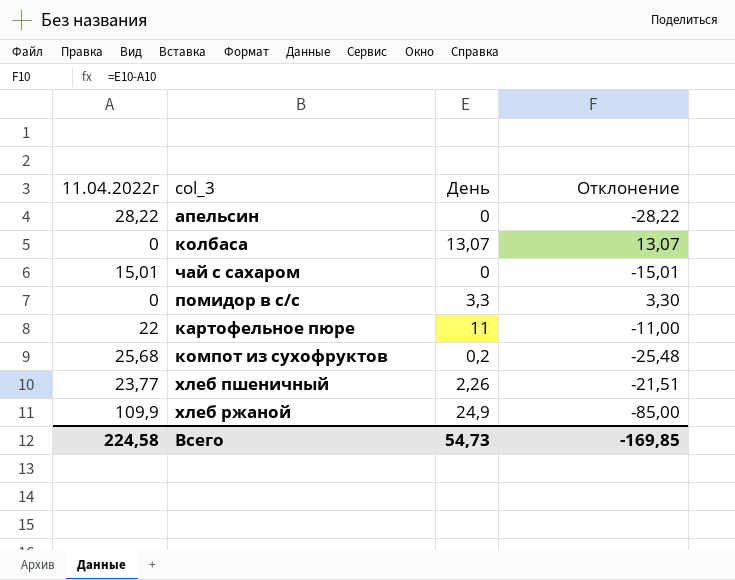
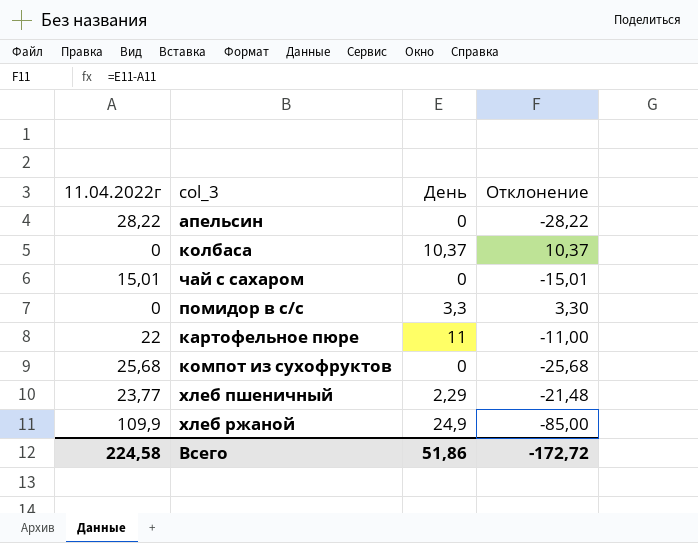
колбаса | День: 13,07 -> 10,37
колбаса | Отклонение: 13,07 -> 10,37
компот из сухофруктов | День: 0,2 -> 0
компот из сухофруктов | Отклонение: -25,48 -> -25,68
хлеб пшеничный | День: 2,26 -> 2,29
хлеб пшеничный | Отклонение: -21,51 -> -21,48
Всего | День: 54,73 -> 51,86
Всего | Отклонение: -169,85 -> -172,72

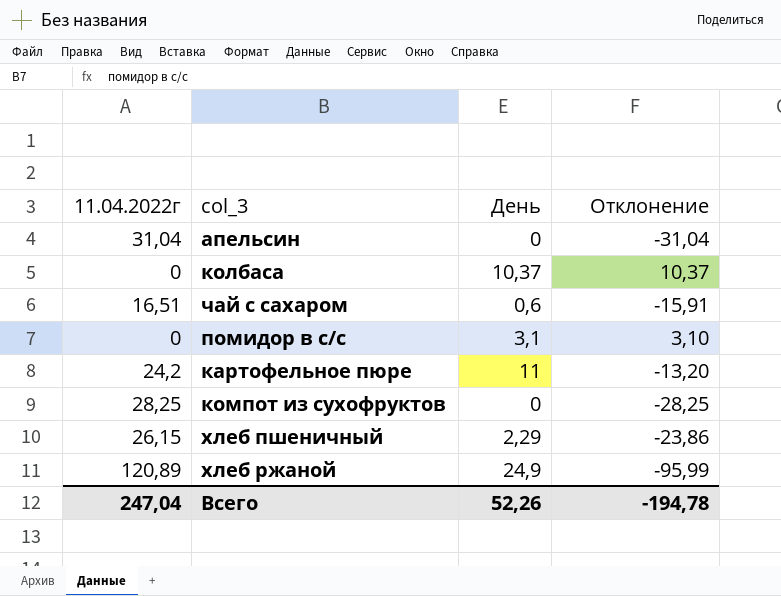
апельсин | 11.04.2022г: 28,22 -> 31,04
апельсин | Отклонение: -28,22 -> -31,04
чай с сахаром | 11.04.2022г: 15,01 -> 16,51
чай с сахаром | День: 0 -> 0,6
чай с сахаром | Отклонение: -15,01 -> -15,91
помидор в с/с | День: 3,3 -> 3,1
помидор в с/с | Отклонение: 3,30 -> 3,10
картофельное пюре | 11.04.2022г: 22 -> 24,2
картофельное пюре | Отклонение: -11,00 -> -13,20
компот из сухофруктов | 11.04.2022г: 25,68 -> 28,25
компот из сухофруктов | Отклонение: -25,68 -> -28,25
хлеб пшеничный | 11.04.2022г: 23,77 -> 26,15
хлеб пшеничный | Отклонение: -21,48 -> -23,86
хлеб ржаной | 11.04.2022г: 109,9 -> 120,89
хлеб ржаной | Отклонение: -85,00 -> -95,99
Всего | 11.04.2022г: 224,58 -> 247,04
Всего | День: 51,86 -> 52,26
Всего | Отклонение: -172,72 -> -194,78

